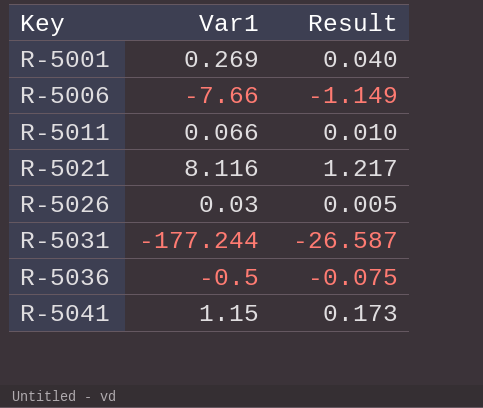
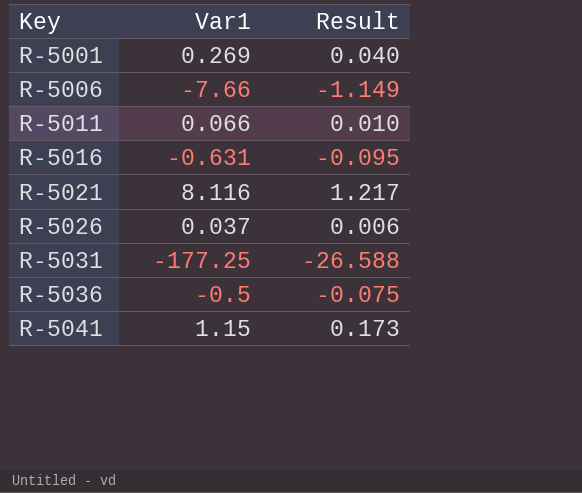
row R-5016: none -> -0.631 | -0.095
R-5026 | Var1: 0.03 -> 0.037
R-5026 | Result: 0.005 -> 0.006
R-5031 | Var1: -177.244 -> -177.25
R-5031 | Result: -26.587 -> -26.588

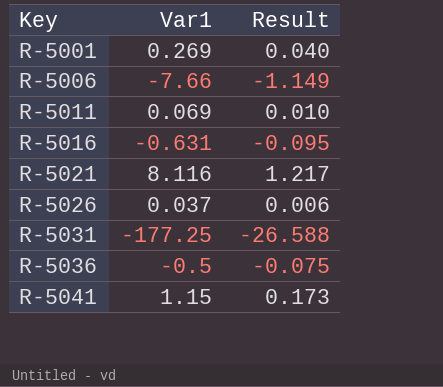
R-5011 | Var1: 0.066 -> 0.069

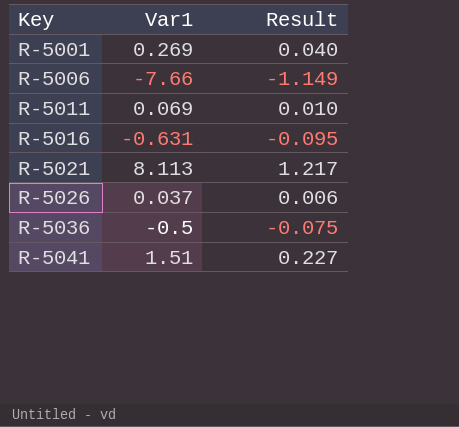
row R-5031: -177.25 | -26.588 -> none
R-5021 | Var1: 8.116 -> 8.113
R-5041 | Var1: 1.15 -> 1.51
R-5041 | Result: 0.173 -> 0.227

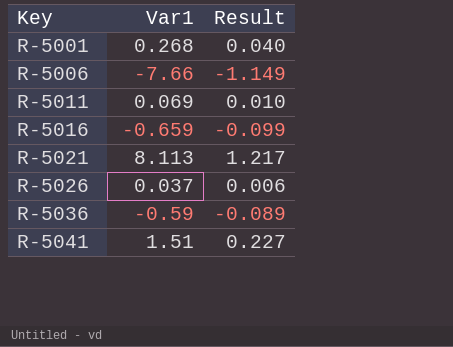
R-5001 | Var1: 0.269 -> 0.268
R-5016 | Var1: -0.631 -> -0.659
R-5016 | Result: -0.095 -> -0.099
R-5036 | Var1: -0.5 -> -0.59
R-5036 | Result: -0.075 -> -0.089

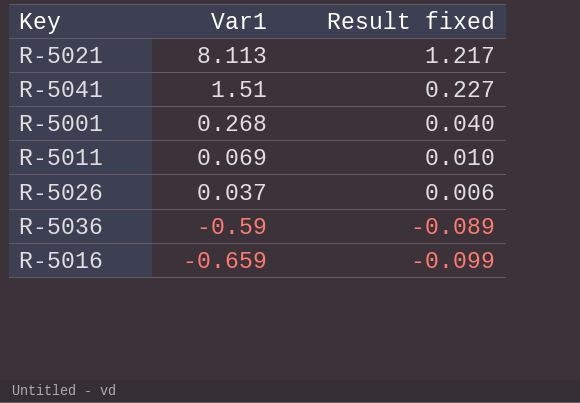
row order: Key ascending -> Var1 descending
column name: Result -> Result fixed
row R-5006: -7.66 | -1.149 -> none

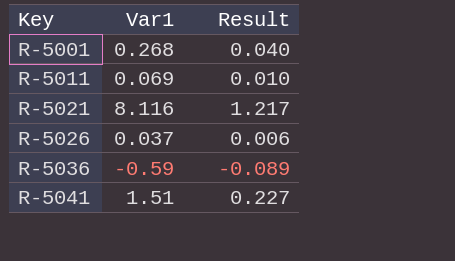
row order: Var1 descending -> Key ascending
column name: Result fixed -> Result
row R-5016: -0.659 | -0.099 -> none
R-5021 | Var1: 8.113 -> 8.116

